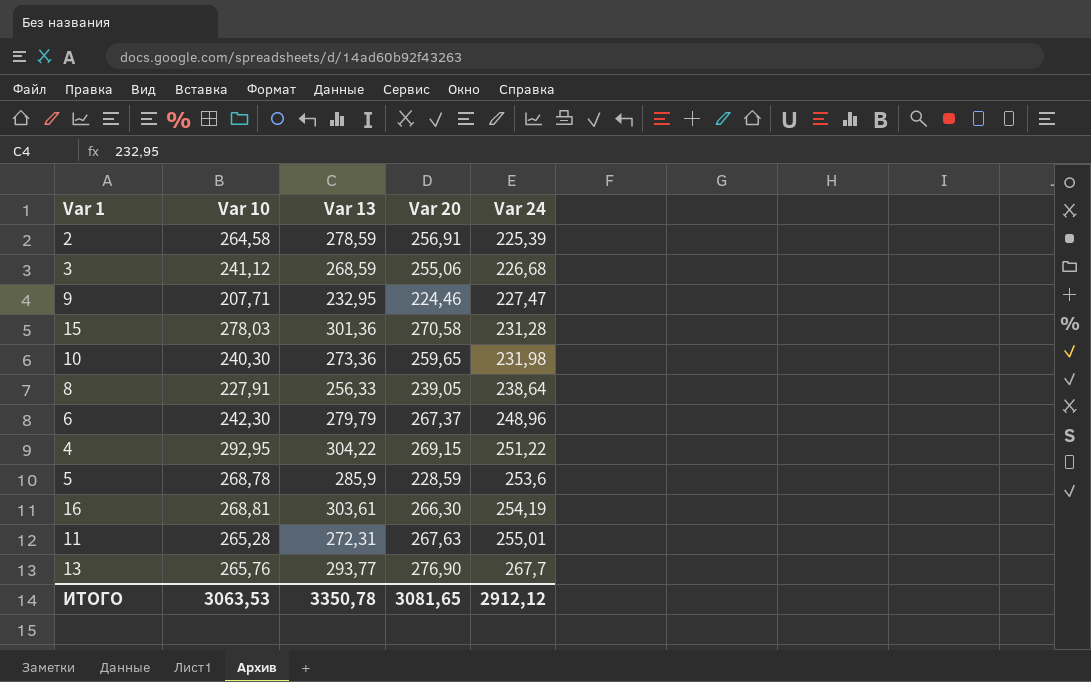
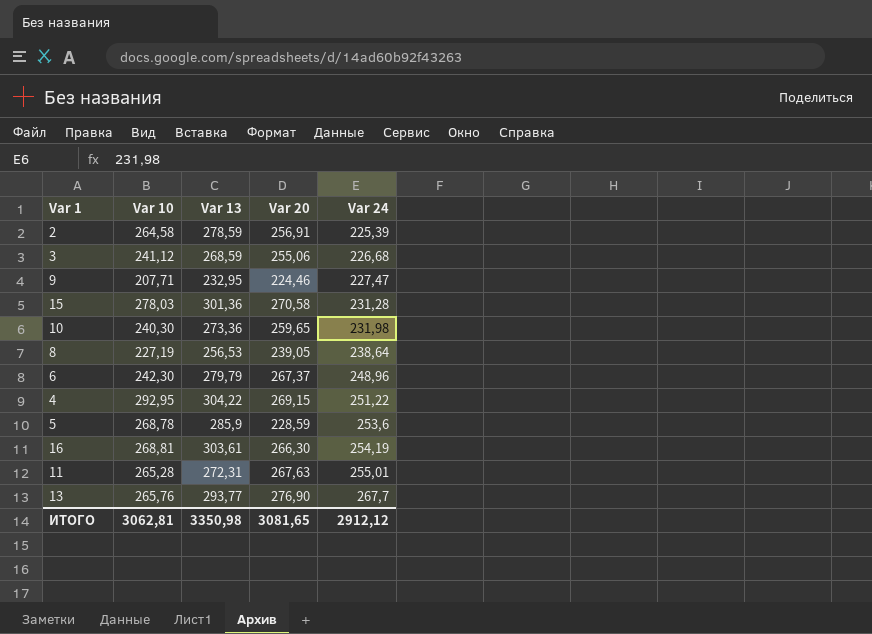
8 | Var 10: 227,91 -> 227,19
8 | Var 13: 256,33 -> 256,53
ИТОГО | Var 10: 3063,53 -> 3062,81
ИТОГО | Var 13: 3350,78 -> 3350,98

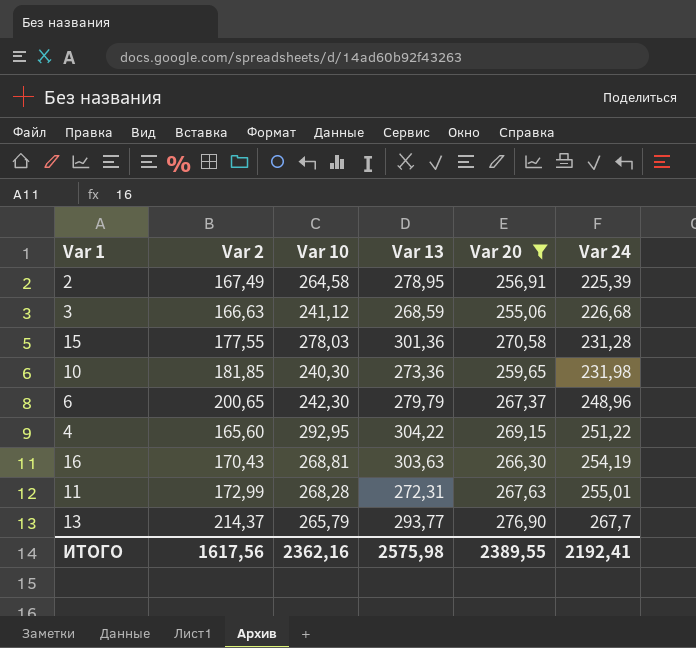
filter: none -> Var 20 >= 255,06
column Var 2 | position: none -> 2
2 | Var 13: 278,59 -> 278,95
16 | Var 13: 303,61 -> 303,63
11 | Var 10: 265,28 -> 268,28
13 | Var 10: 265,76 -> 265,79
ИТОГО | Var 10: 3062,81 -> 2362,16
ИТОГО | Var 13: 3350,98 -> 2575,98
ИТОГО | Var 20: 3081,65 -> 2389,55
ИТОГО | Var 24: 2912,12 -> 2192,41

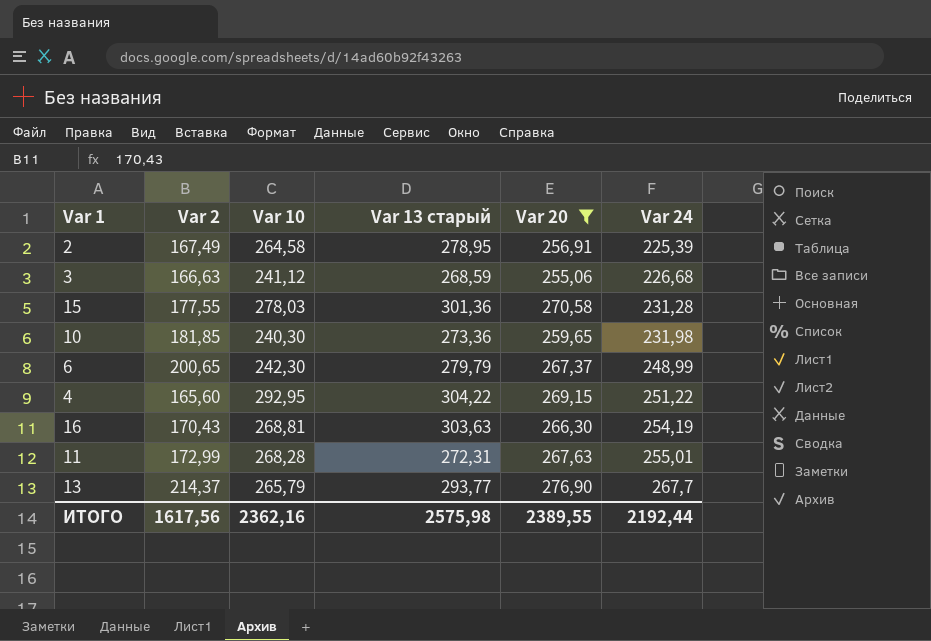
column name: Var 13 -> Var 13 старый
6 | Var 24: 248,96 -> 248,99
ИТОГО | Var 24: 2192,41 -> 2192,44

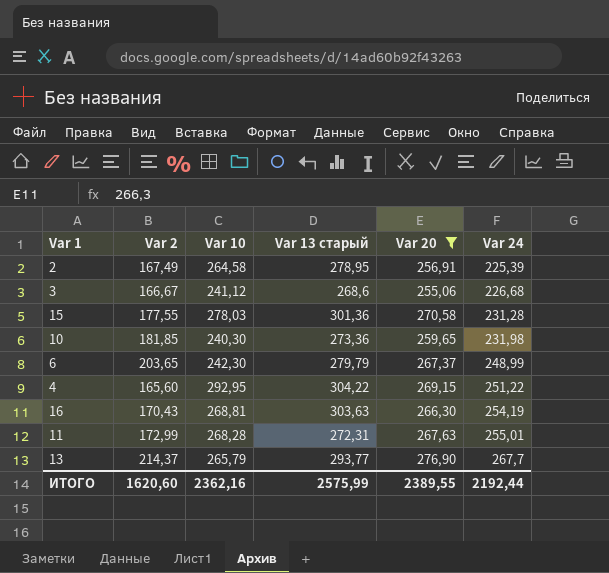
3 | Var 2: 166,63 -> 166,67
3 | Var 13 старый: 268,59 -> 268,6
6 | Var 2: 200,65 -> 203,65
ИТОГО | Var 2: 1617,56 -> 1620,60
ИТОГО | Var 13 старый: 2575,98 -> 2575,99

